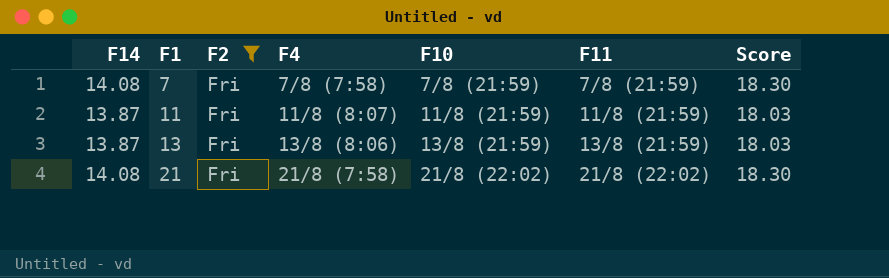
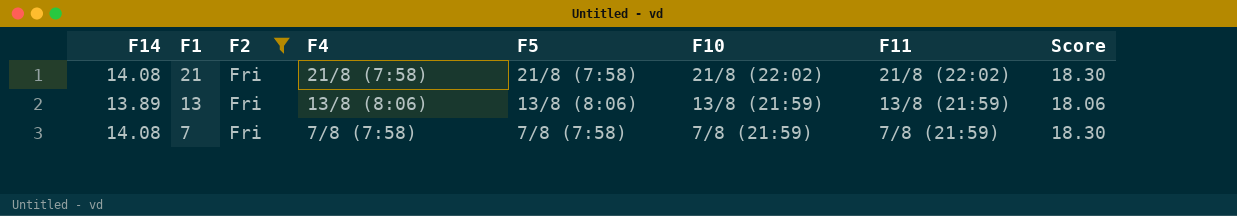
row order: F1 ascending -> F1 descending
column F5 | position: none -> 5
row 11: 13.87 | Fri | 11/8 (8:07) | 11/8 (21:59) | 11/8 (21:59) | 18.03 -> none
13 | F14: 13.87 -> 13.89
13 | Score: 18.03 -> 18.06

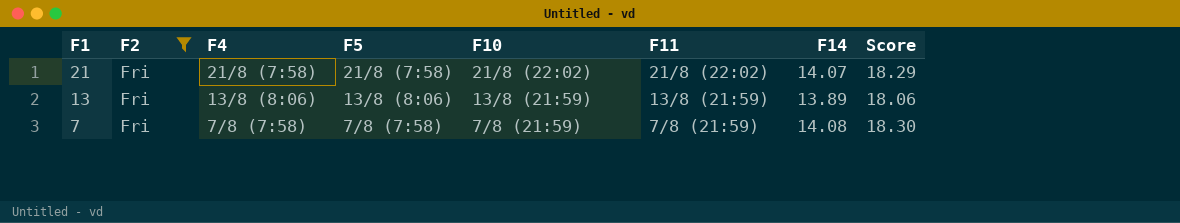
column F14 | position: 1 -> 7
21 | F14: 14.08 -> 14.07
21 | Score: 18.30 -> 18.29

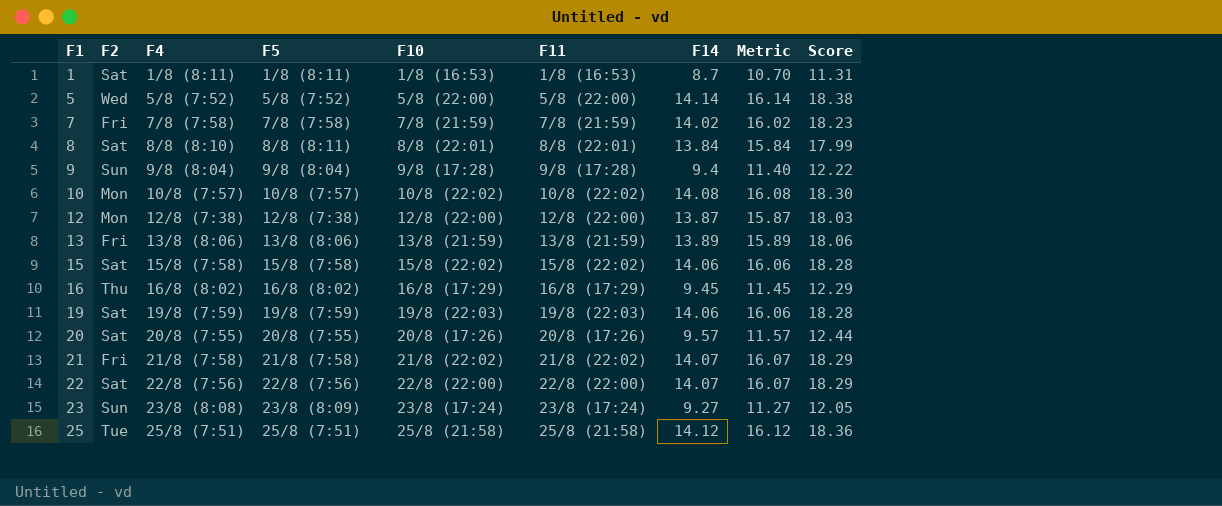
filter: F2 = Fri -> none
row order: F1 descending -> F1 ascending
column Metric | formula: none -> [F14] + 2
7 | F14: 14.08 -> 14.02
7 | Score: 18.30 -> 18.23

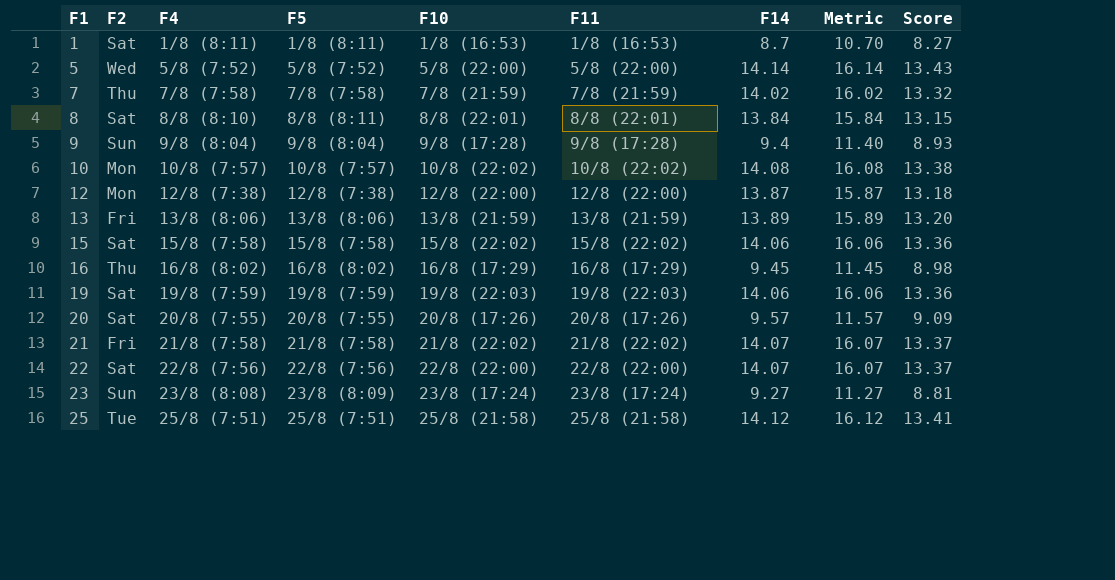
column Score | formula: [F14] * 1.3 -> [F14] * 0.95
7 | F2: Fri -> Thu

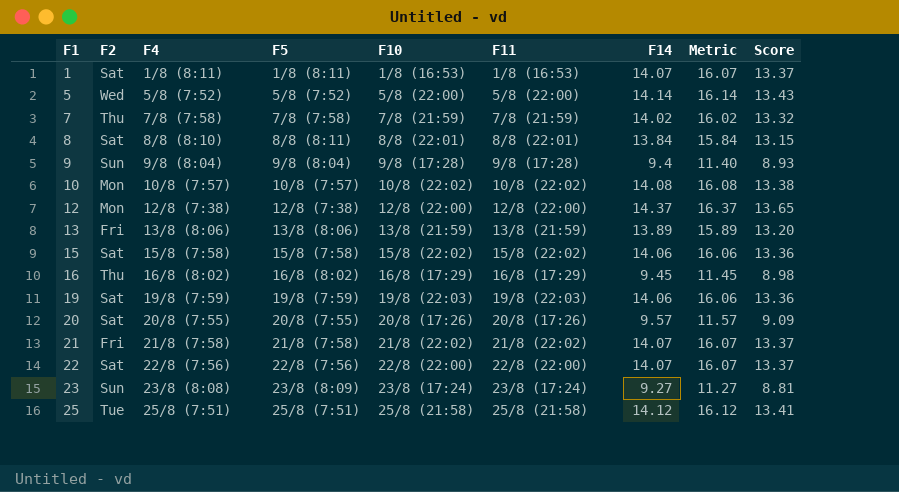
1 | F14: 8.7 -> 14.07
1 | Metric: 10.70 -> 16.07
1 | Score: 8.27 -> 13.37
12 | F14: 13.87 -> 14.37
12 | Metric: 15.87 -> 16.37
12 | Score: 13.18 -> 13.65

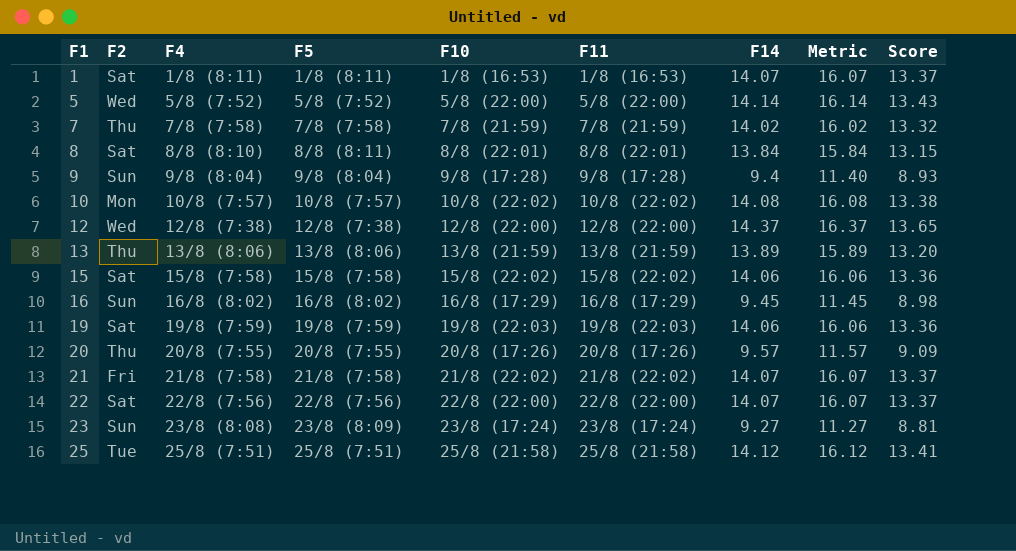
12 | F2: Mon -> Wed
13 | F2: Fri -> Thu
16 | F2: Thu -> Sun
20 | F2: Sat -> Thu

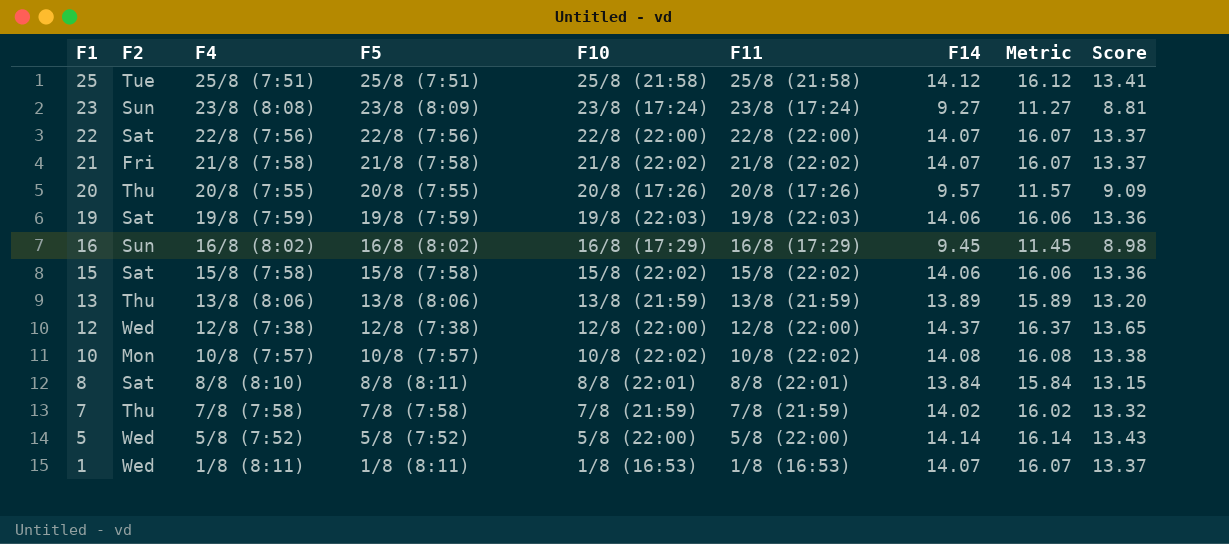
row order: F1 ascending -> F1 descending
row 9: Sun | 9/8 (8:04) | 9/8 (8:04) | 9/8 (17:28) | 9/8 (17:28) | 9.4 | 11.40 | 8.93 -> none
1 | F2: Sat -> Wed

